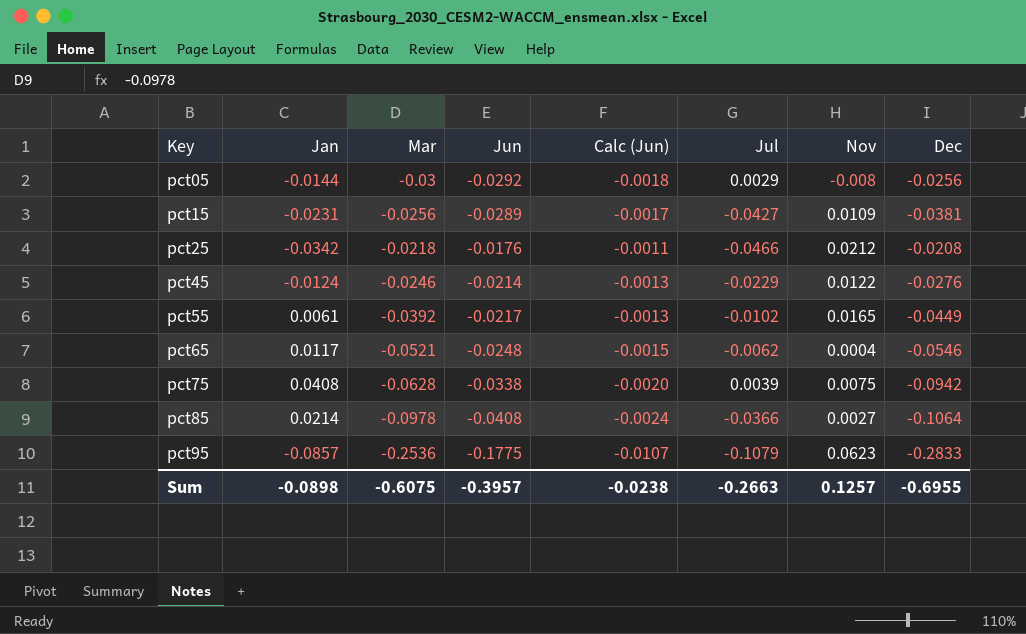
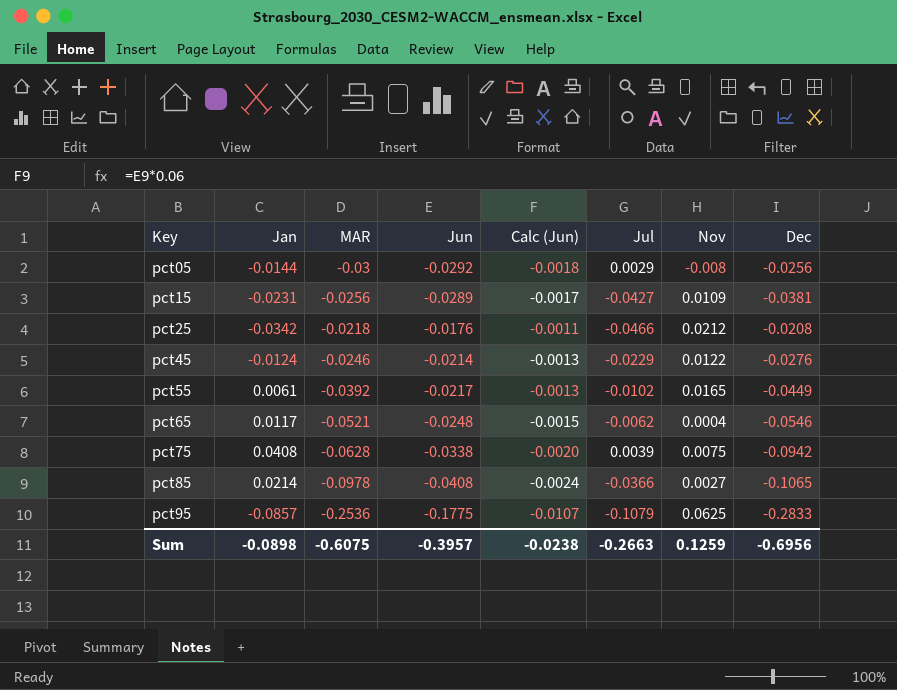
column name: Mar -> MAR
pct85 | Dec: -0.1064 -> -0.1065
pct95 | Nov: 0.0623 -> 0.0625
Sum | Nov: 0.1257 -> 0.1259
Sum | Dec: -0.6955 -> -0.6956

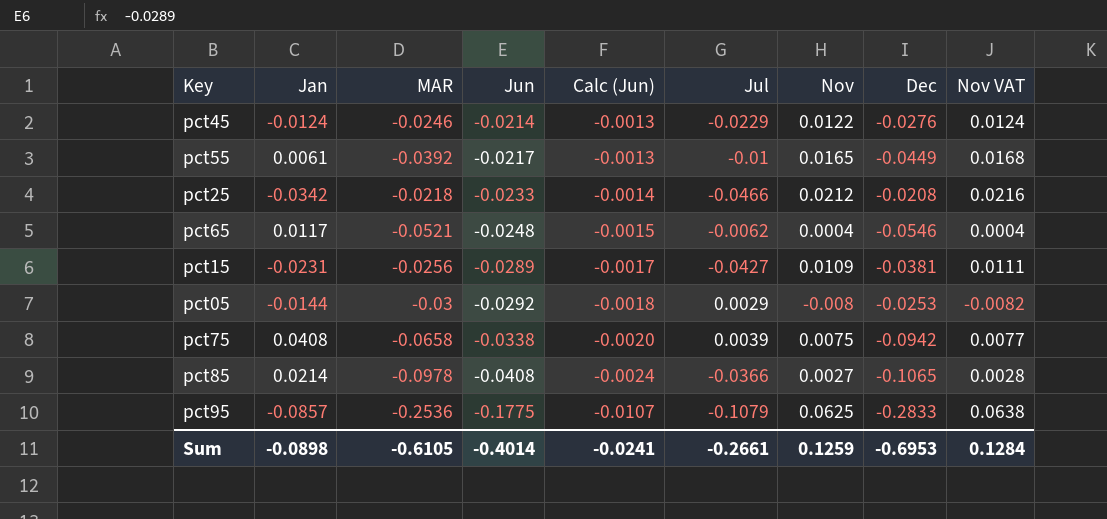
row order: Key ascending -> Jun descending
column Nov VAT | formula: none -> [Nov] * 1.02
pct55 | Jul: -0.0102 -> -0.01
pct25 | Jun: -0.0176 -> -0.0233
pct25 | Calc (Jun): -0.0011 -> -0.0014
pct05 | Dec: -0.0256 -> -0.0253
pct75 | MAR: -0.0628 -> -0.0658
Sum | MAR: -0.6075 -> -0.6105
Sum | Jun: -0.3957 -> -0.4014
Sum | Calc (Jun): -0.0238 -> -0.0241
Sum | Jul: -0.2663 -> -0.2661
Sum | Dec: -0.6956 -> -0.6953

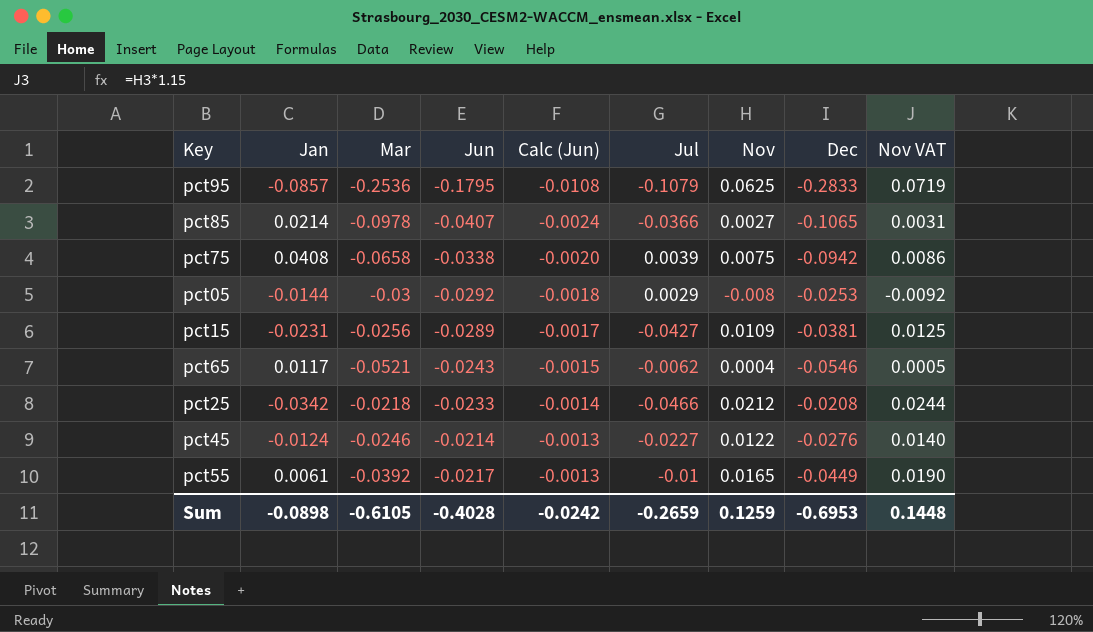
row order: Jun descending -> Calc (Jun) ascending
column name: MAR -> Mar
column Nov VAT | formula: [Nov] * 1.02 -> [Nov] * 1.15
pct95 | Jun: -0.1775 -> -0.1795
pct95 | Calc (Jun): -0.0107 -> -0.0108
pct85 | Jun: -0.0408 -> -0.0407
pct65 | Jun: -0.0248 -> -0.0243
pct45 | Jul: -0.0229 -> -0.0227
Sum | Jun: -0.4014 -> -0.4028
Sum | Calc (Jun): -0.0241 -> -0.0242
Sum | Jul: -0.2661 -> -0.2659
Sum | Nov VAT: 0.1284 -> 0.1448

